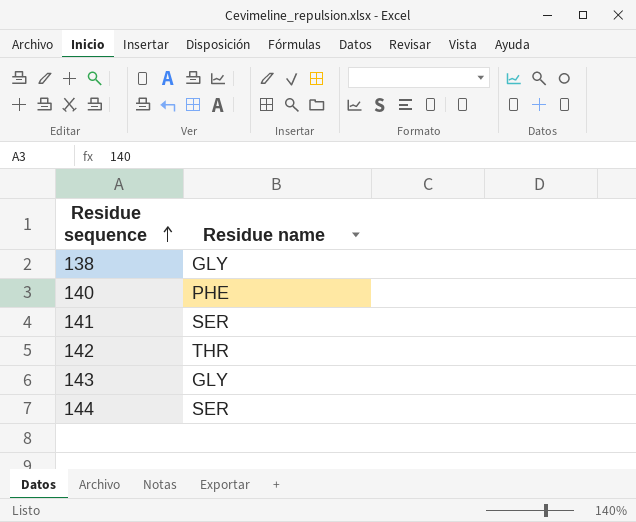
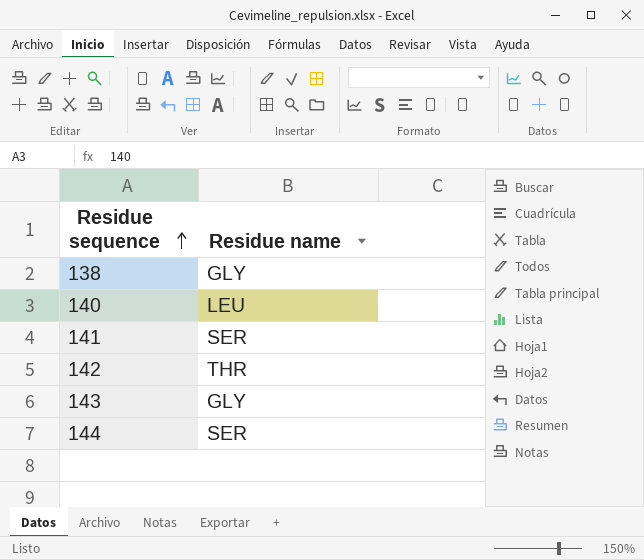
140 | Residue name: PHE -> LEU

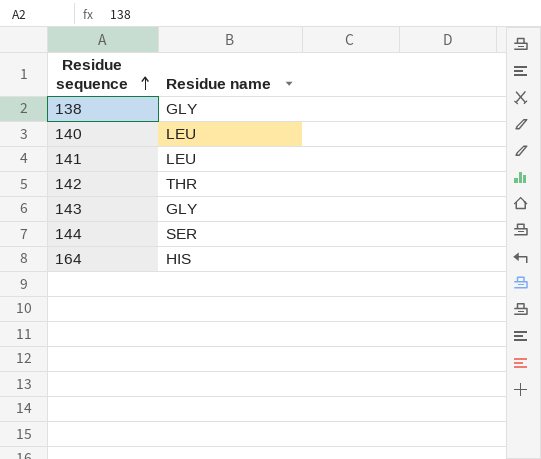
141 | Residue name: SER -> LEU
row 164: none -> HIS

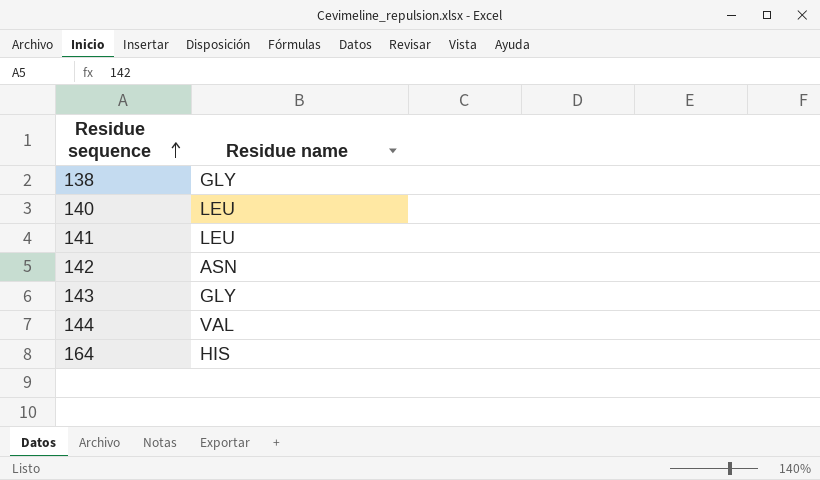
142 | Residue name: THR -> ASN
144 | Residue name: SER -> VAL

